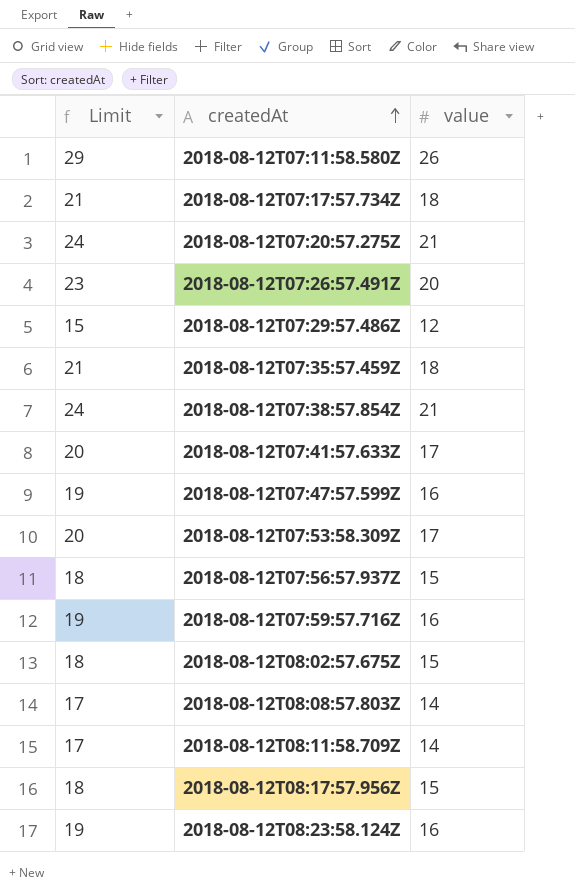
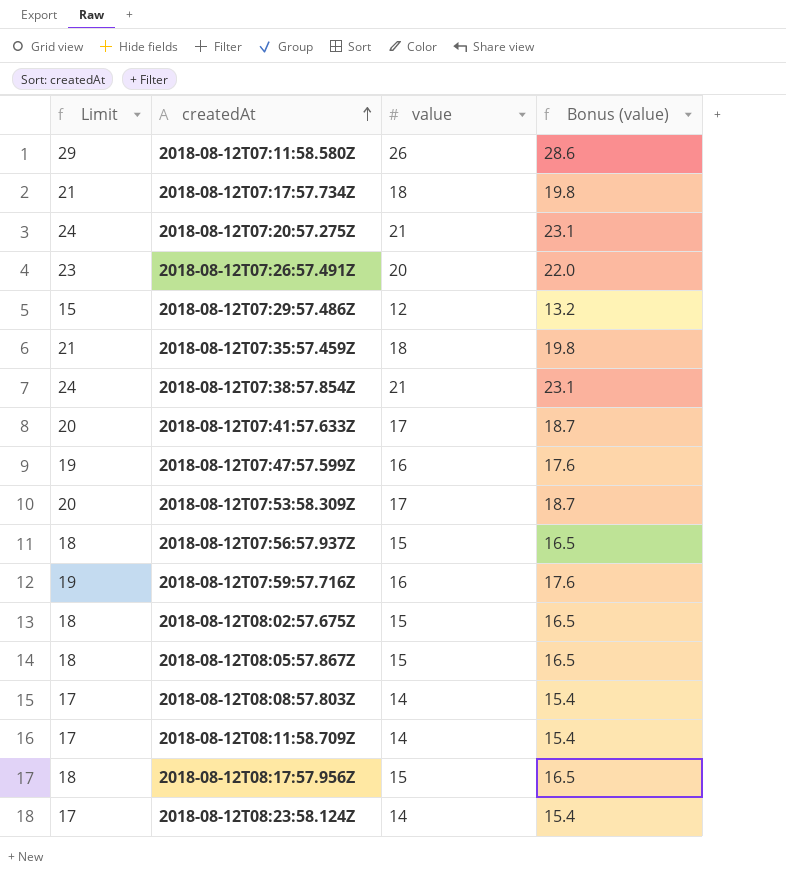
column Bonus (value) | formula: none -> [value] * 1.1
row 2018-08-12T08:05:57.867Z: none -> 18 | 15 | 16.5
2018-08-12T08:23:58.124Z | Limit: 19 -> 17
2018-08-12T08:23:58.124Z | value: 16 -> 14

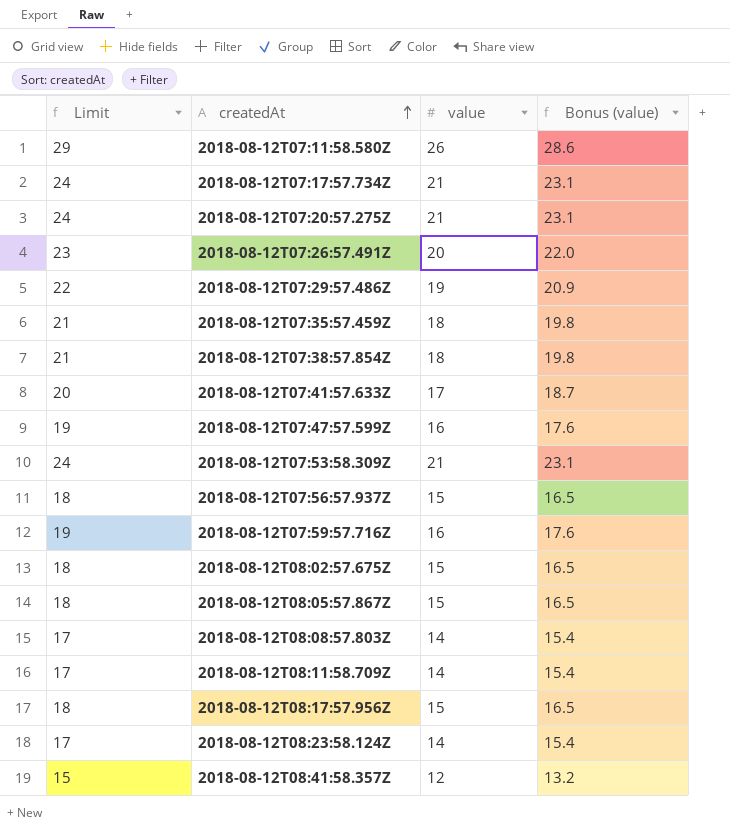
2018-08-12T07:17:57.734Z | Limit: 21 -> 24
2018-08-12T07:17:57.734Z | value: 18 -> 21
2018-08-12T07:17:57.734Z | Bonus (value): 19.8 -> 23.1
2018-08-12T07:29:57.486Z | Limit: 15 -> 22
2018-08-12T07:29:57.486Z | value: 12 -> 19
2018-08-12T07:29:57.486Z | Bonus (value): 13.2 -> 20.9
2018-08-12T07:38:57.854Z | Limit: 24 -> 21
2018-08-12T07:38:57.854Z | value: 21 -> 18
2018-08-12T07:38:57.854Z | Bonus (value): 23.1 -> 19.8
2018-08-12T07:53:58.309Z | Limit: 20 -> 24
2018-08-12T07:53:58.309Z | value: 17 -> 21
2018-08-12T07:53:58.309Z | Bonus (value): 18.7 -> 23.1
row 2018-08-12T08:41:58.357Z: none -> 15 | 12 | 13.2

